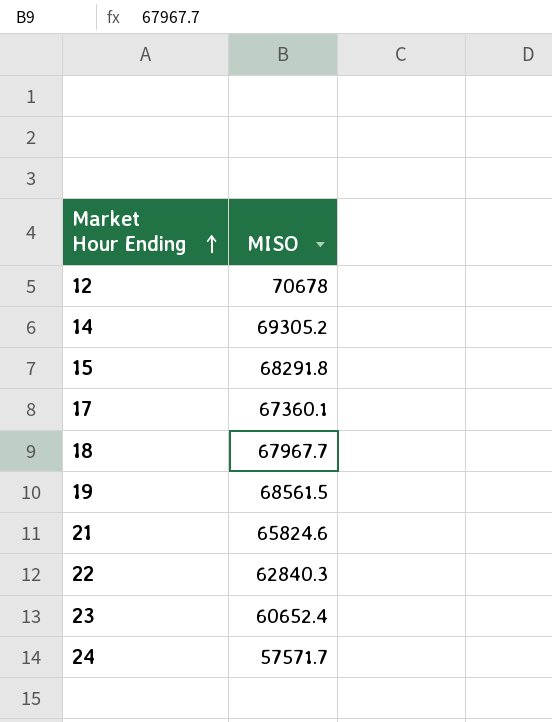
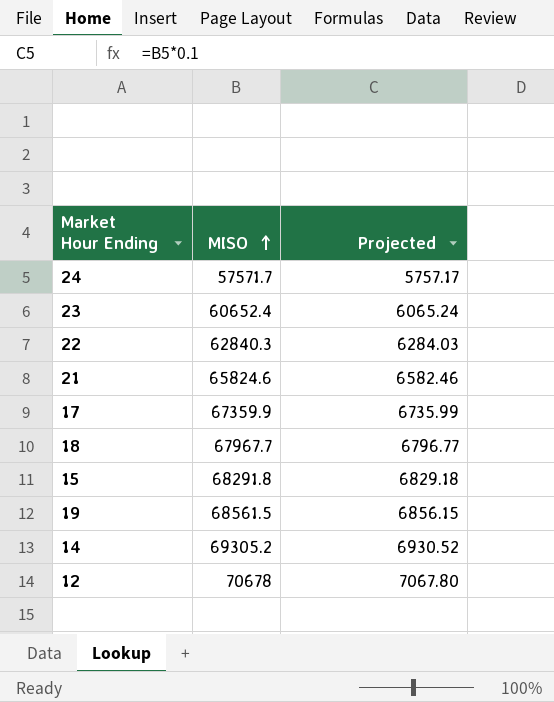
row order: Market Hour Ending ascending -> MISO ascending
column Projected | formula: none -> [MISO] * 0.1
17 | MISO: 67360.1 -> 67359.9

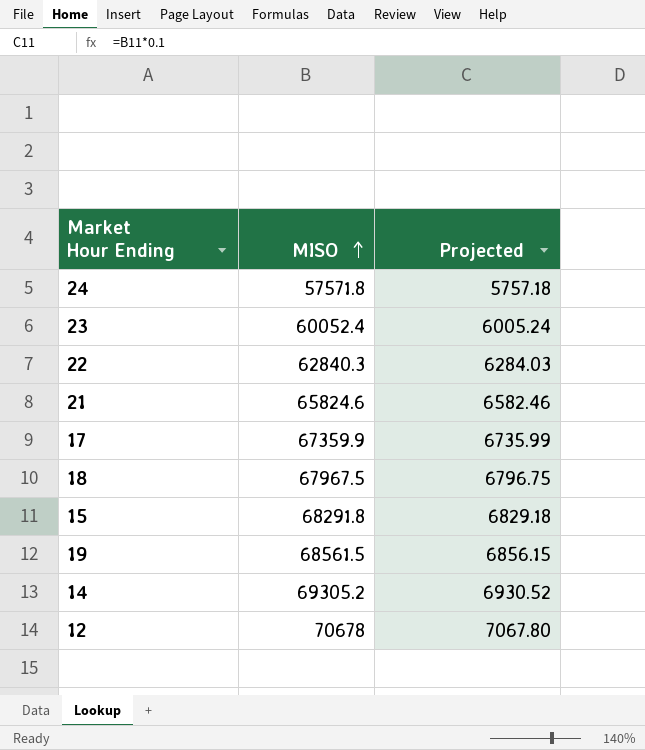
24 | MISO: 57571.7 -> 57571.8
24 | Projected: 5757.17 -> 5757.18
23 | MISO: 60652.4 -> 60052.4
23 | Projected: 6065.24 -> 6005.24
18 | MISO: 67967.7 -> 67967.5
18 | Projected: 6796.77 -> 6796.75

